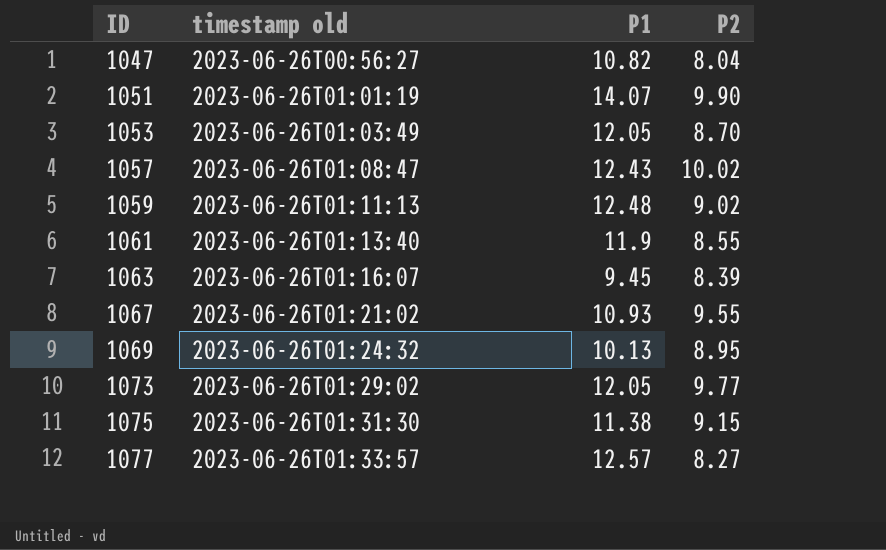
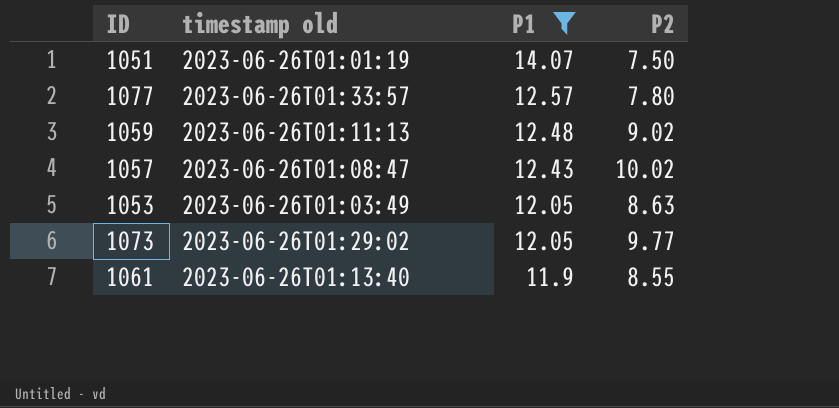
filter: none -> P1 >= 11.9
row order: ID ascending -> P1 descending
1051 | P2: 9.90 -> 7.50
1077 | P2: 8.27 -> 7.80
1053 | P2: 8.70 -> 8.63

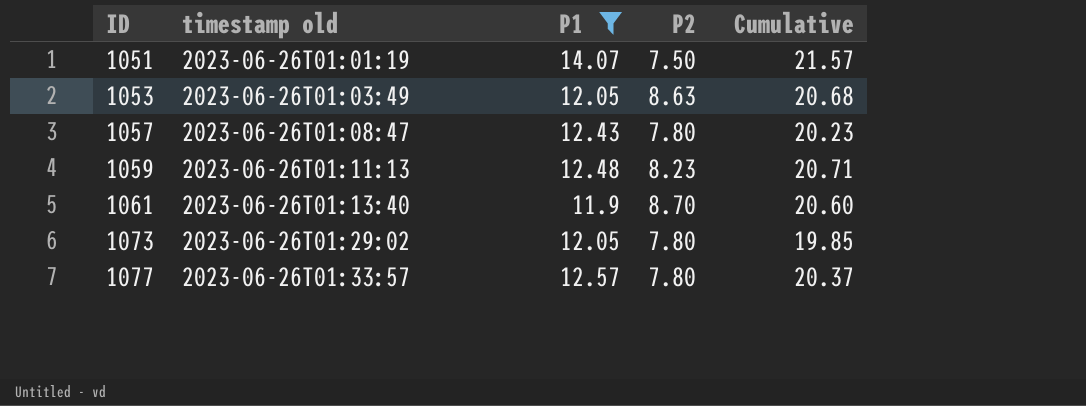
row order: P1 descending -> ID ascending
column Cumulative | formula: none -> [P1] + [P2]
1057 | P2: 10.02 -> 7.80
1059 | P2: 9.02 -> 8.23
1061 | P2: 8.55 -> 8.70
1073 | P2: 9.77 -> 7.80

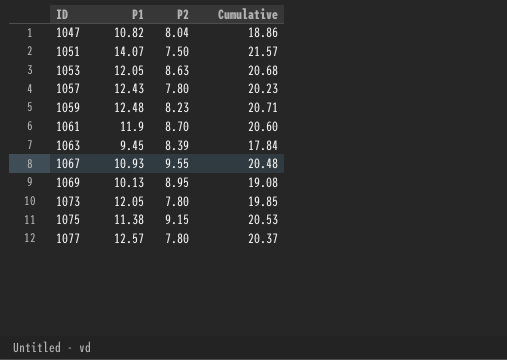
filter: P1 >= 11.9 -> none
column timestamp old | position: 2 -> none

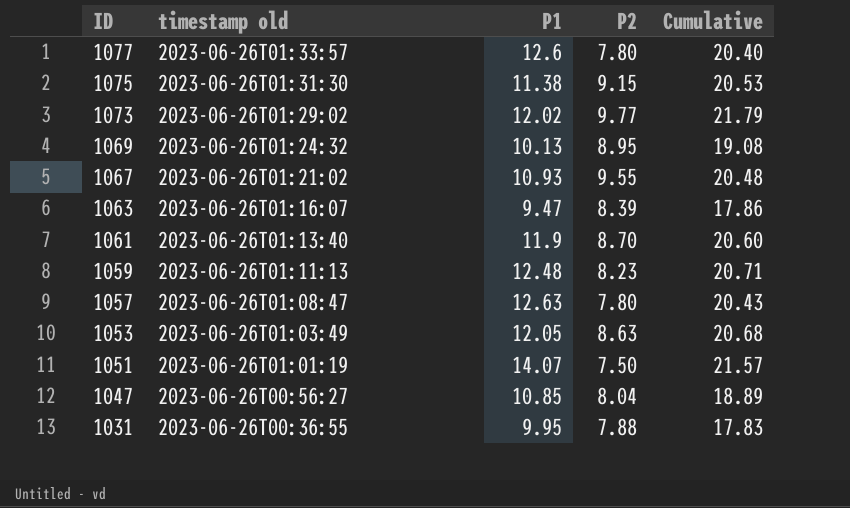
row order: ID ascending -> ID descending
column timestamp old | position: none -> 2
1077 | P1: 12.57 -> 12.6
1077 | Cumulative: 20.37 -> 20.40
1073 | P1: 12.05 -> 12.02
1073 | P2: 7.80 -> 9.77
1073 | Cumulative: 19.85 -> 21.79
1063 | P1: 9.45 -> 9.47
1063 | Cumulative: 17.84 -> 17.86
1057 | P1: 12.43 -> 12.63
1057 | Cumulative: 20.23 -> 20.43
1047 | P1: 10.82 -> 10.85
1047 | Cumulative: 18.86 -> 18.89
row 1031: none -> 2023-06-26T00:36:55 | 9.95 | 7.88 | 17.83

